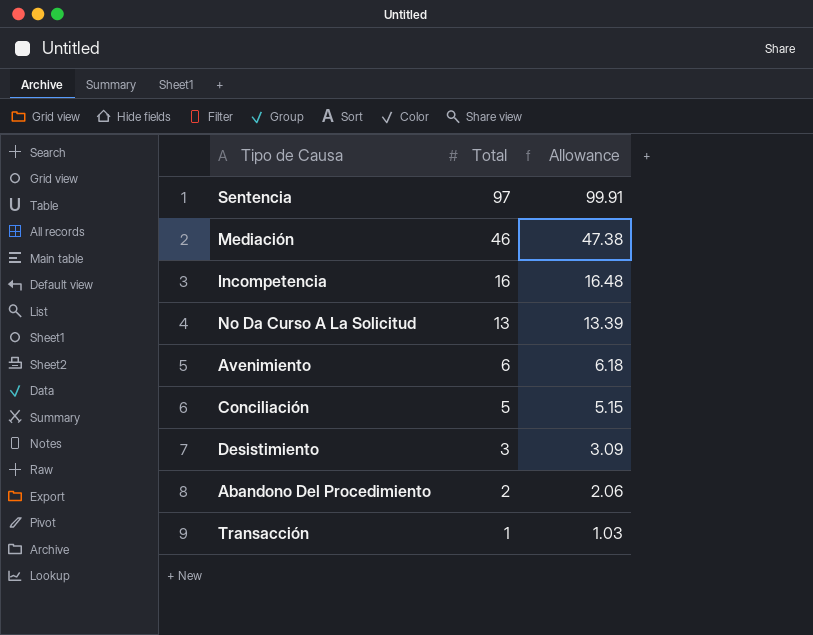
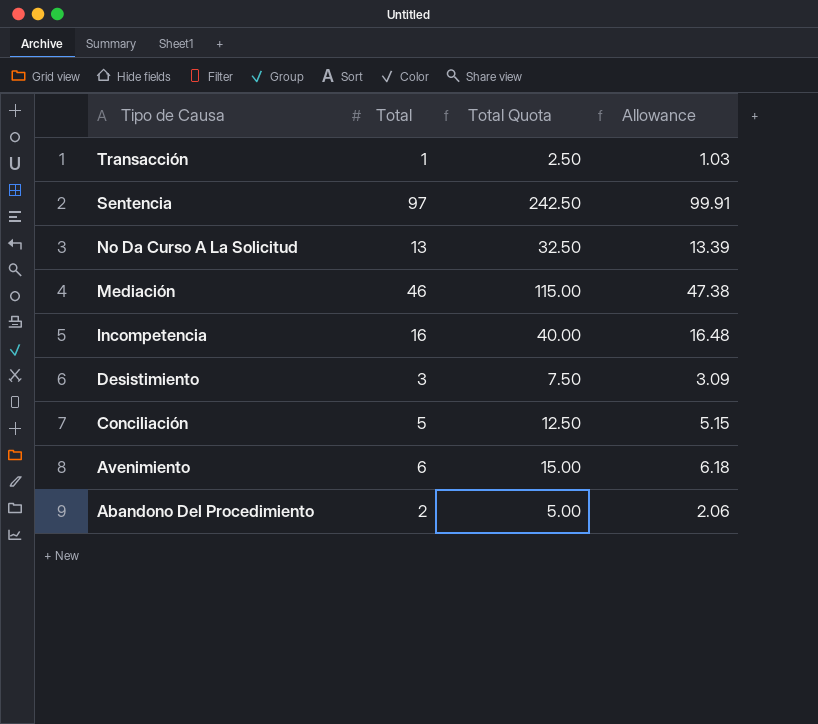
row order: Total descending -> Tipo de Causa descending
column Total Quota | formula: none -> [Total] * 2.5

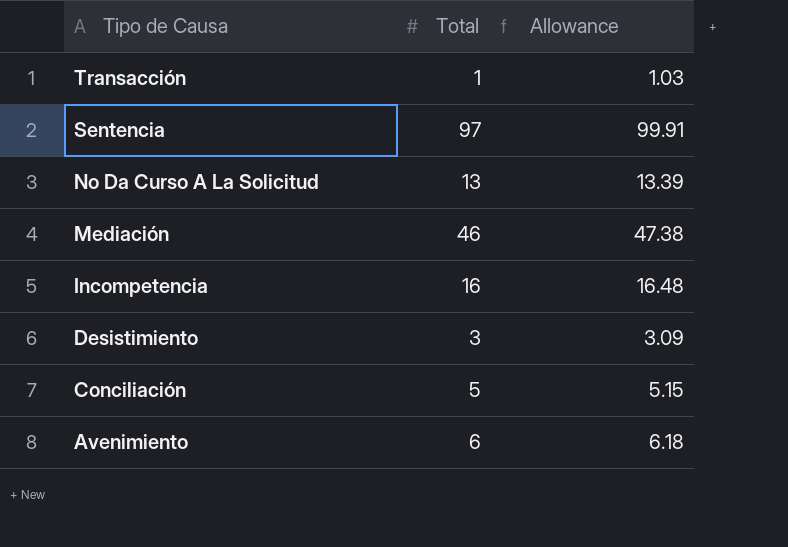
column Total Quota | formula: [Total] * 2.5 -> none
row Abandono Del Procedimiento: 2 | 5.00 | 2.06 -> none

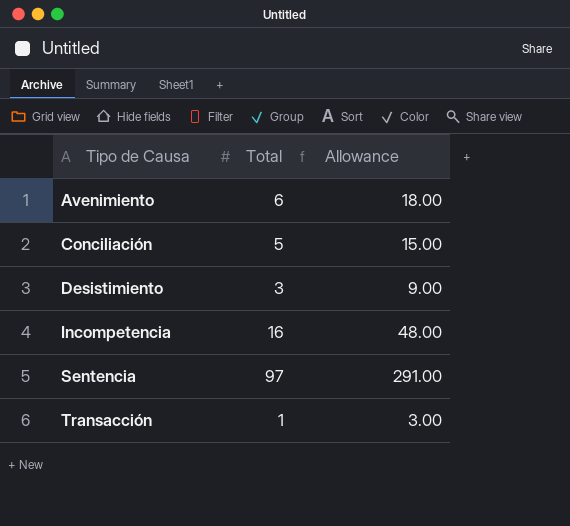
row order: Tipo de Causa descending -> Tipo de Causa ascending
column Allowance | formula: [Total] * 1.03 -> [Total] * 3
row No Da Curso A La Solicitud: 13 | 13.39 -> none
row Mediación: 46 | 47.38 -> none

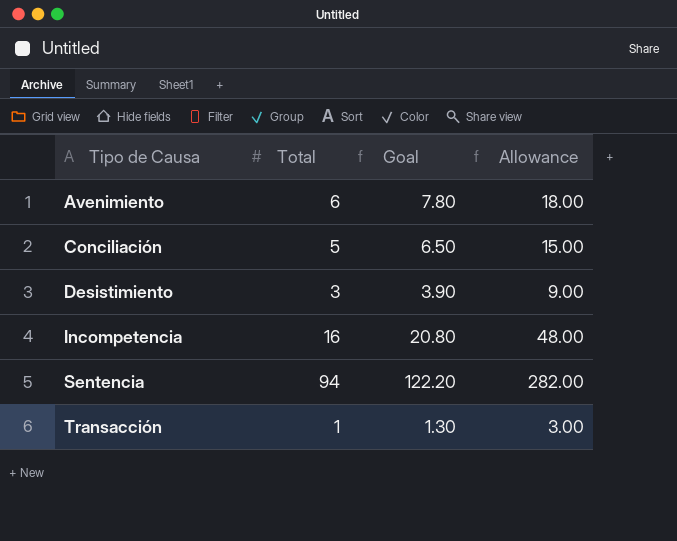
column Goal | formula: none -> [Total] * 1.3
Sentencia | Total: 97 -> 94
Sentencia | Allowance: 291.00 -> 282.00

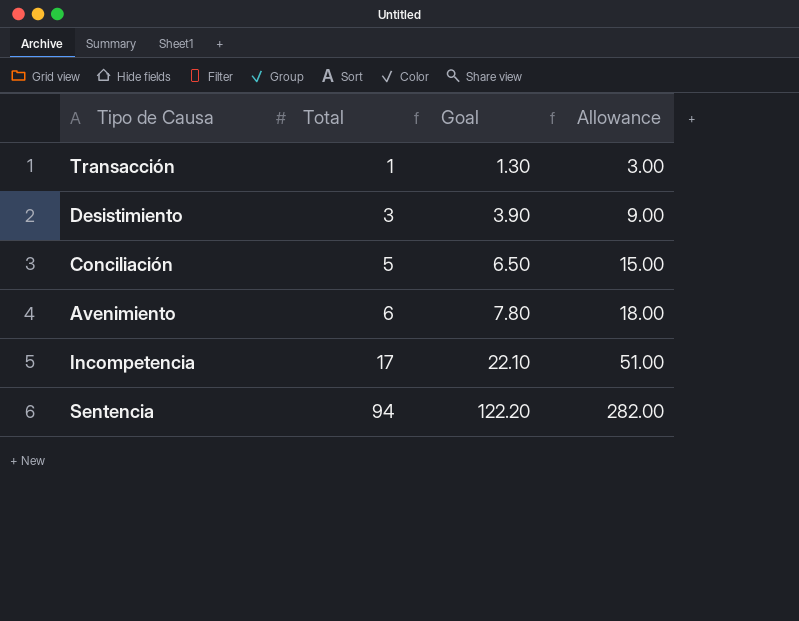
row order: Tipo de Causa ascending -> Total ascending
Incompetencia | Total: 16 -> 17
Incompetencia | Goal: 20.80 -> 22.10
Incompetencia | Allowance: 48.00 -> 51.00

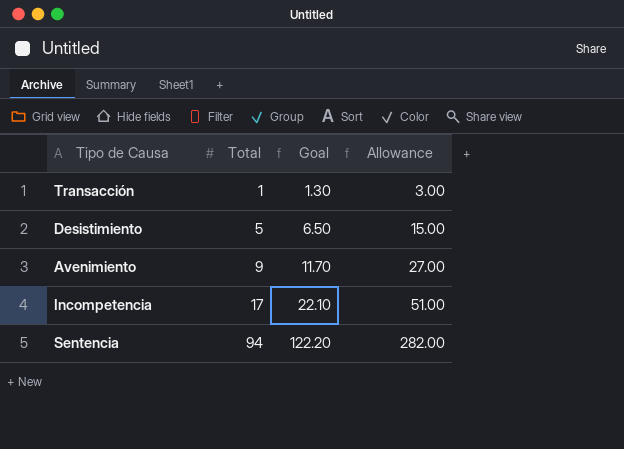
row Conciliación: 5 | 6.50 | 15.00 -> none
Desistimiento | Total: 3 -> 5
Desistimiento | Goal: 3.90 -> 6.50
Desistimiento | Allowance: 9.00 -> 15.00
Avenimiento | Total: 6 -> 9
Avenimiento | Goal: 7.80 -> 11.70
Avenimiento | Allowance: 18.00 -> 27.00

